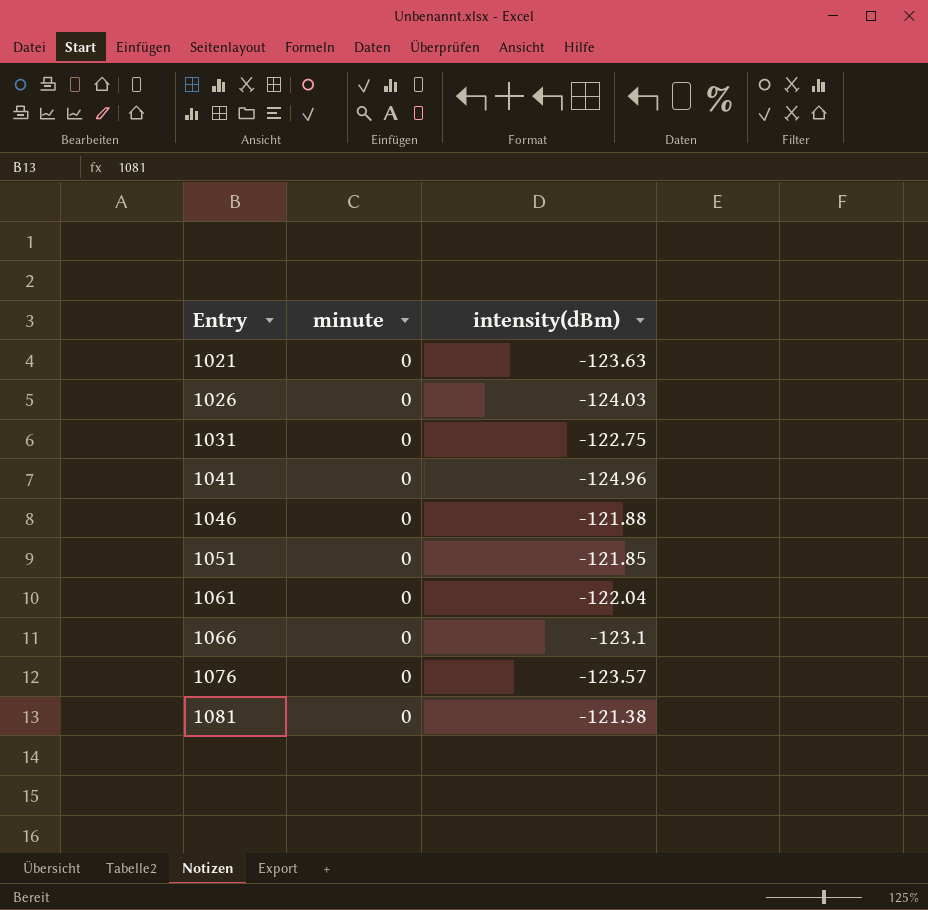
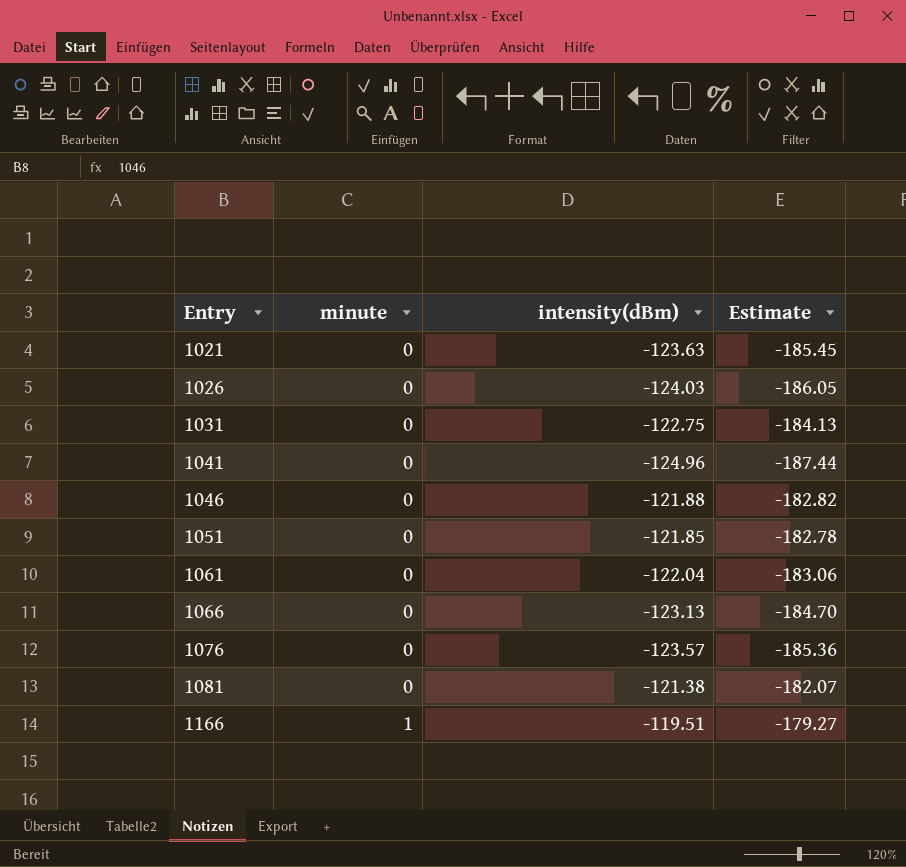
column Estimate | formula: none -> [intensity(dBm)] * 1.5
1066 | intensity(dBm): -123.1 -> -123.13
row 1166: none -> 1 | -119.51 | -179.27

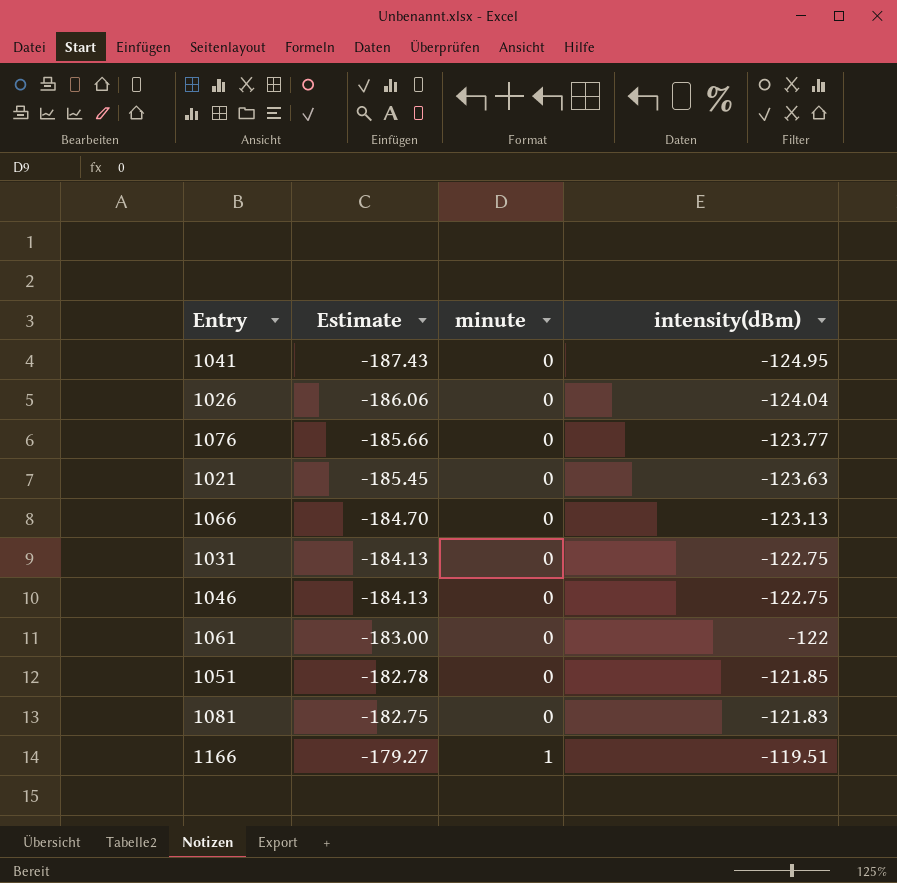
row order: Entry ascending -> Estimate ascending
column Estimate | position: 4 -> 2
1041 | Estimate: -187.44 -> -187.43
1041 | intensity(dBm): -124.96 -> -124.95
1026 | Estimate: -186.05 -> -186.06
1026 | intensity(dBm): -124.03 -> -124.04
1076 | Estimate: -185.36 -> -185.66
1076 | intensity(dBm): -123.57 -> -123.77
1046 | Estimate: -182.82 -> -184.13
1046 | intensity(dBm): -121.88 -> -122.75
1061 | Estimate: -183.06 -> -183.00
1061 | intensity(dBm): -122.04 -> -122
1081 | Estimate: -182.07 -> -182.75
1081 | intensity(dBm): -121.38 -> -121.83

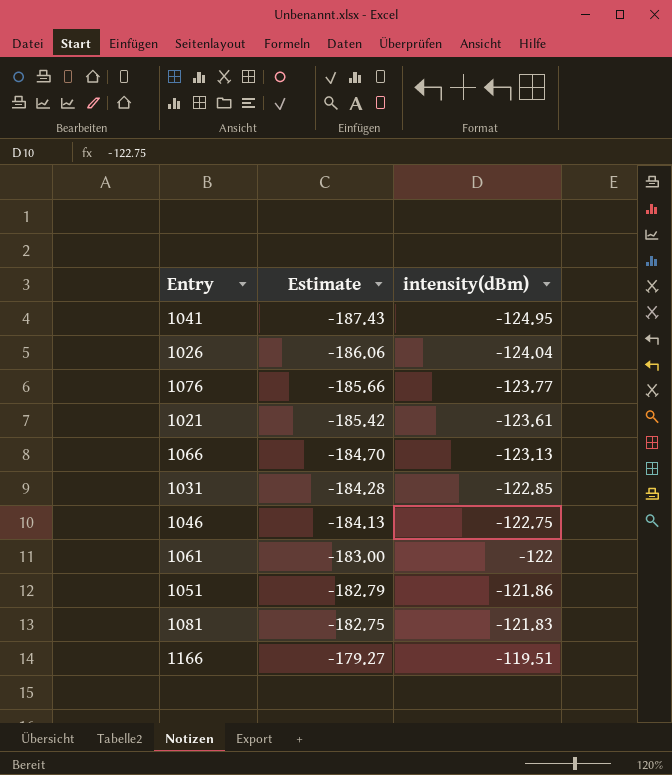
column minute | position: 3 -> none
1021 | Estimate: -185.45 -> -185.42
1021 | intensity(dBm): -123.63 -> -123.61
1031 | Estimate: -184.13 -> -184.28
1031 | intensity(dBm): -122.75 -> -122.85
1051 | Estimate: -182.78 -> -182.79
1051 | intensity(dBm): -121.85 -> -121.86

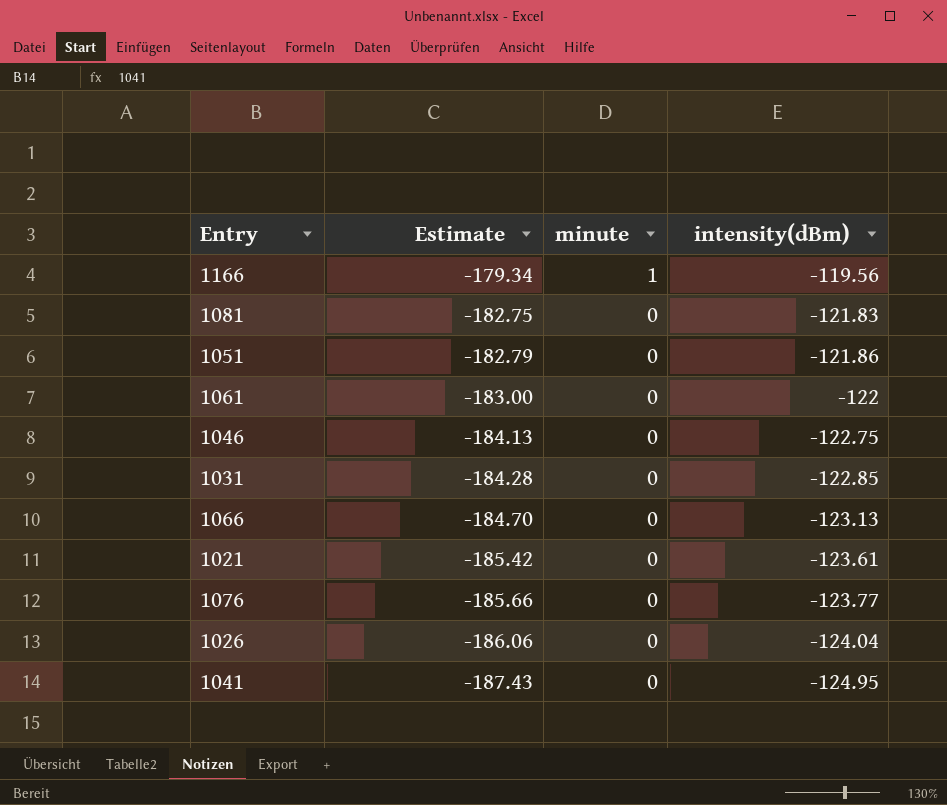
row order: Estimate ascending -> Estimate descending
column minute | position: none -> 3
1166 | Estimate: -179.27 -> -179.34
1166 | intensity(dBm): -119.51 -> -119.56

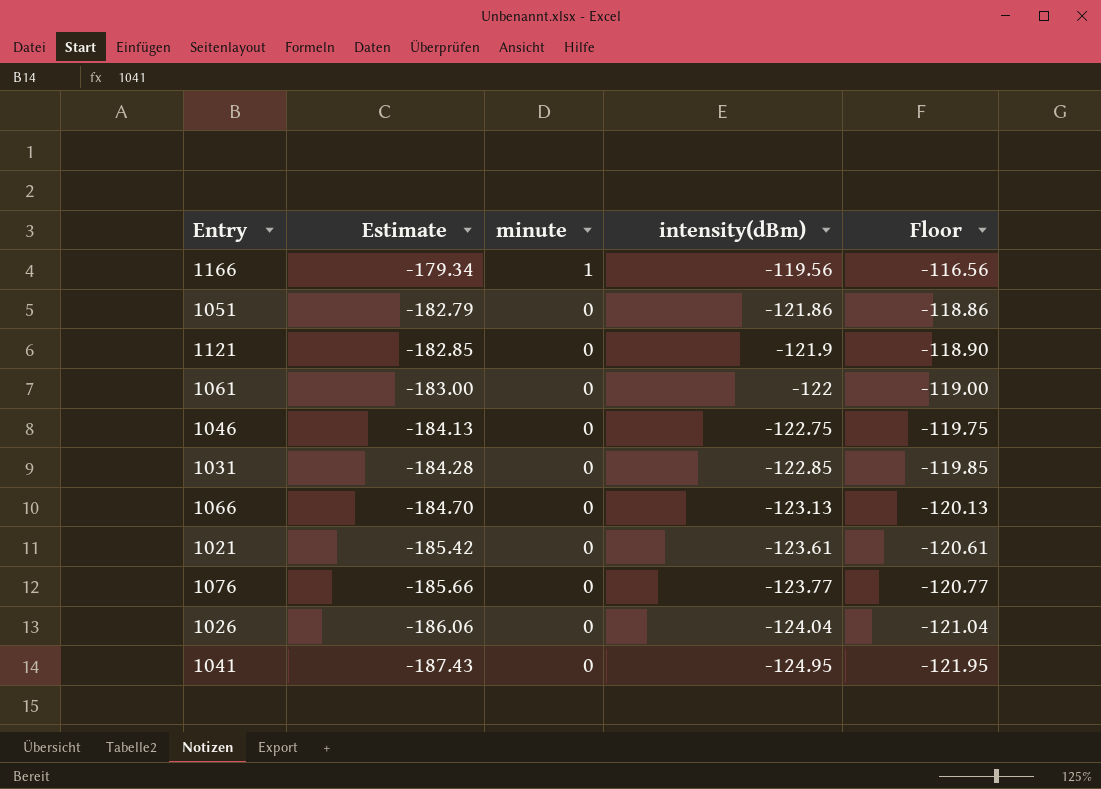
column Floor | formula: none -> [intensity(dBm)] + 3
row 1081: -182.75 | 0 | -121.83 -> none
row 1121: none -> -182.85 | 0 | -121.9 | -118.90

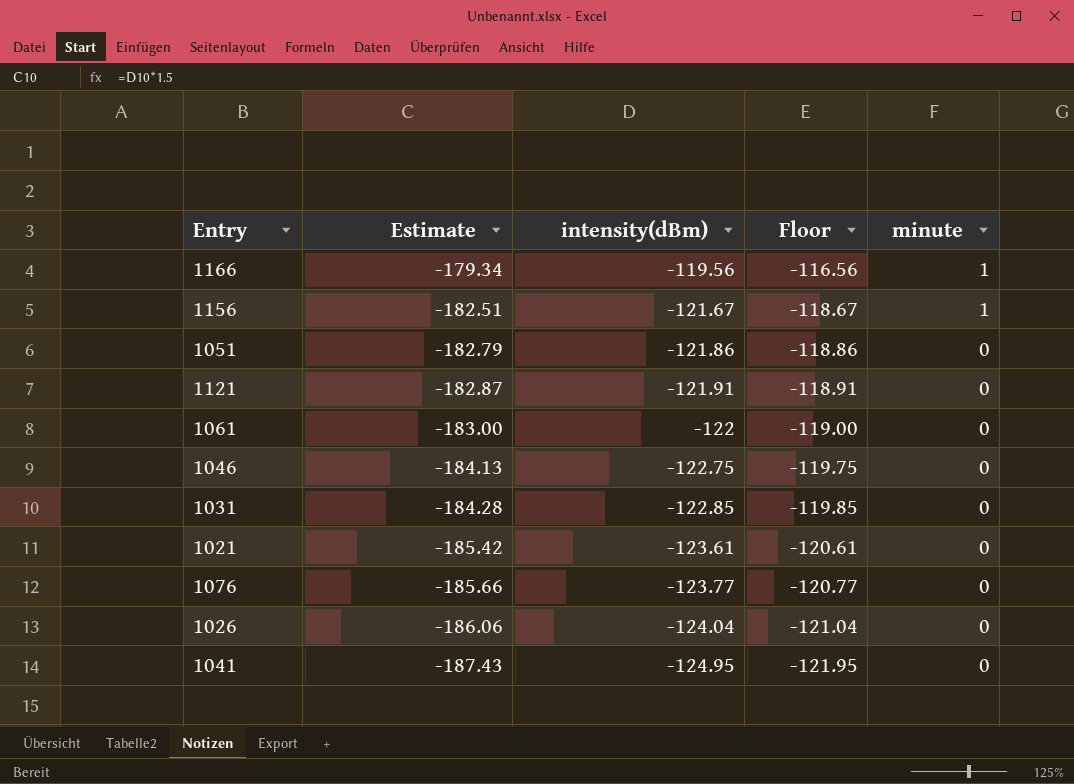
column minute | position: 3 -> 5
row 1066: -184.70 | 0 | -123.13 | -120.13 -> none
row 1156: none -> -182.51 | -121.67 | -118.67 | 1
1121 | Estimate: -182.85 -> -182.87
1121 | intensity(dBm): -121.9 -> -121.91
1121 | Floor: -118.90 -> -118.91

